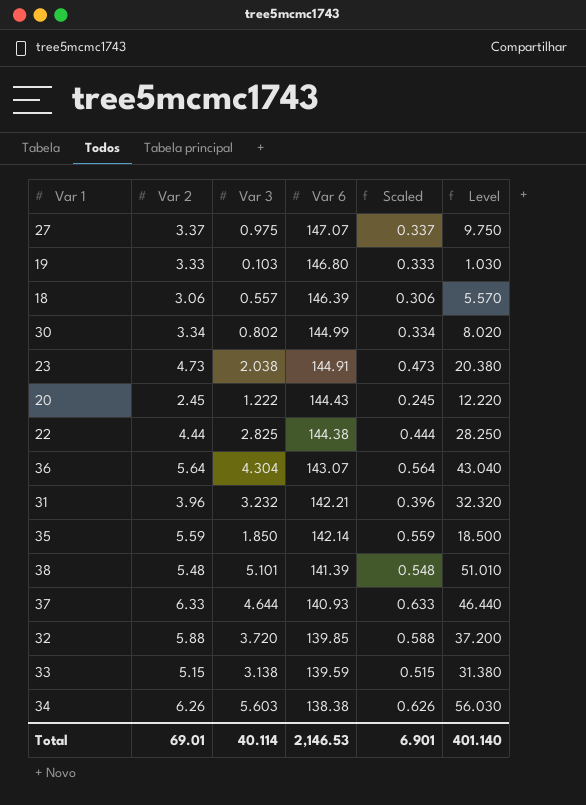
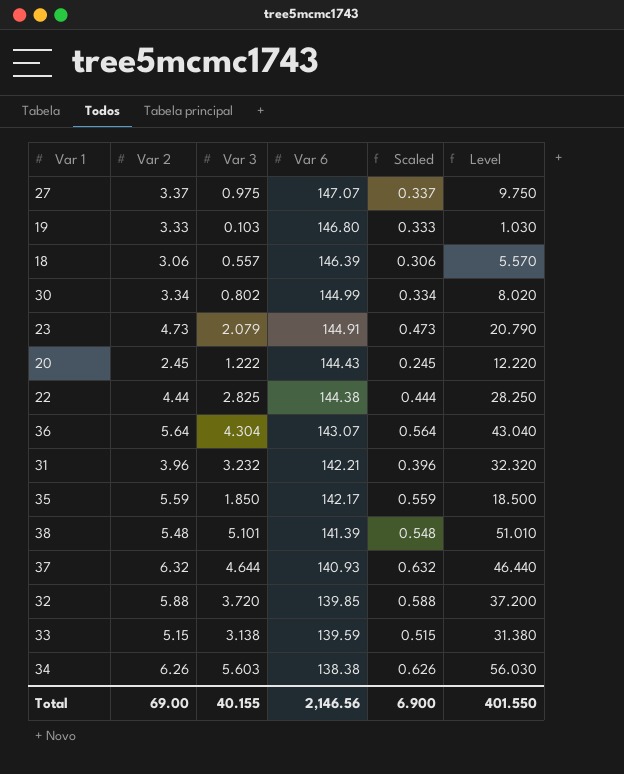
23 | Var 3: 2.038 -> 2.079
23 | Level: 20.380 -> 20.790
35 | Var 6: 142.14 -> 142.17
37 | Var 2: 6.33 -> 6.32
37 | Scaled: 0.633 -> 0.632
Total | Var 2: 69.01 -> 69.00
Total | Var 3: 40.114 -> 40.155
Total | Var 6: 2,146.53 -> 2,146.56
Total | Scaled: 6.901 -> 6.900
Total | Level: 401.140 -> 401.550

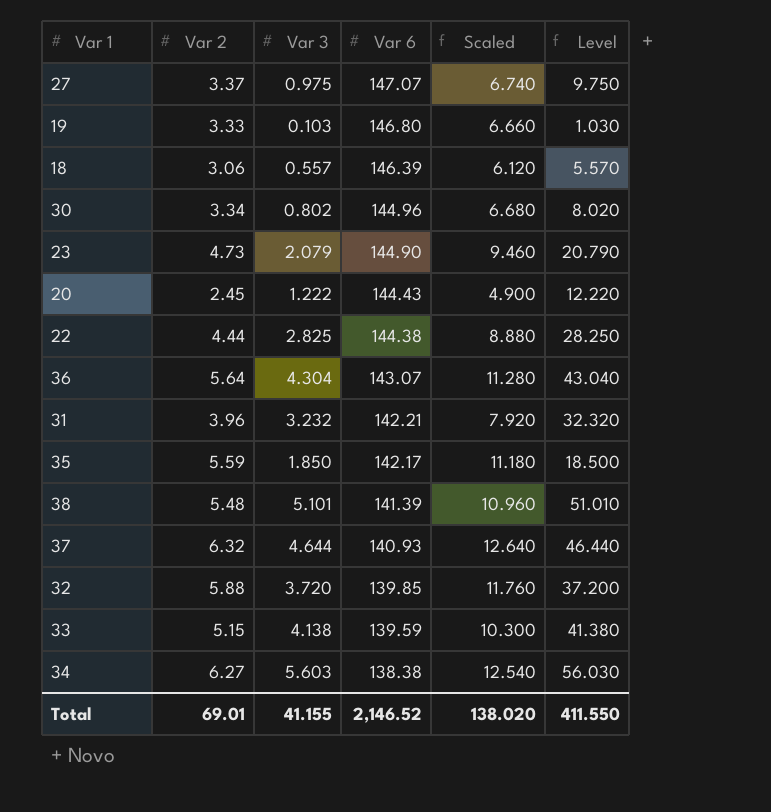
column Scaled | formula: [Var 2] * 0.1 -> [Var 2] * 2
30 | Var 6: 144.99 -> 144.96
23 | Var 6: 144.91 -> 144.90
33 | Var 3: 3.138 -> 4.138
33 | Level: 31.380 -> 41.380
34 | Var 2: 6.26 -> 6.27
Total | Var 2: 69.00 -> 69.01
Total | Var 3: 40.155 -> 41.155
Total | Var 6: 2,146.56 -> 2,146.52
Total | Scaled: 6.900 -> 138.020
Total | Level: 401.550 -> 411.550

